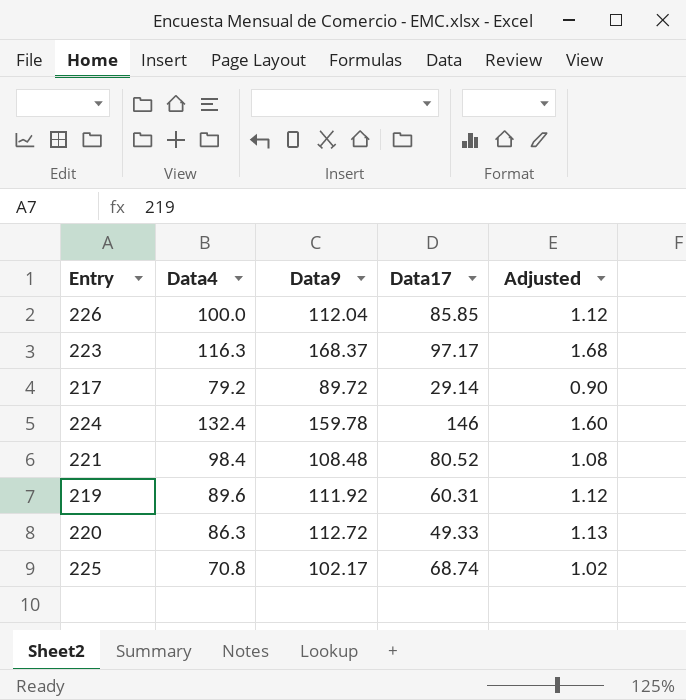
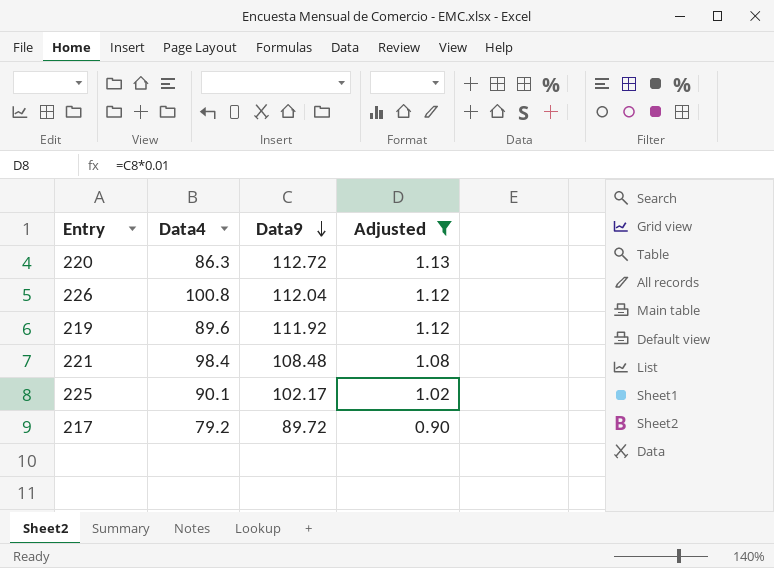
filter: none -> Adjusted <= 1.13
row order: none -> Data9 descending
column Data17 | position: 4 -> none
226 | Data4: 100.0 -> 100.8
225 | Data4: 70.8 -> 90.1

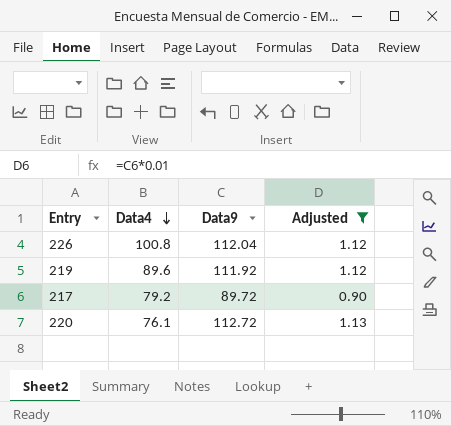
row order: Data9 descending -> Data4 descending
row 221: 98.4 | 108.48 | 1.08 -> none
row 225: 90.1 | 102.17 | 1.02 -> none
220 | Data4: 86.3 -> 76.1

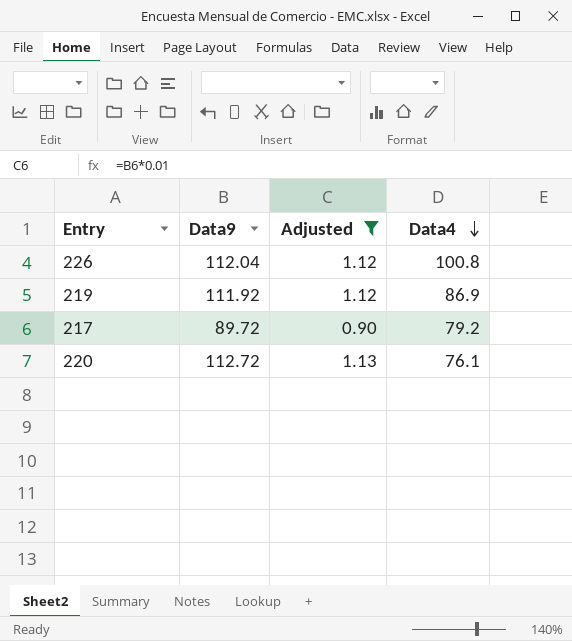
column Data4 | position: 2 -> 4
219 | Data4: 89.6 -> 86.9

